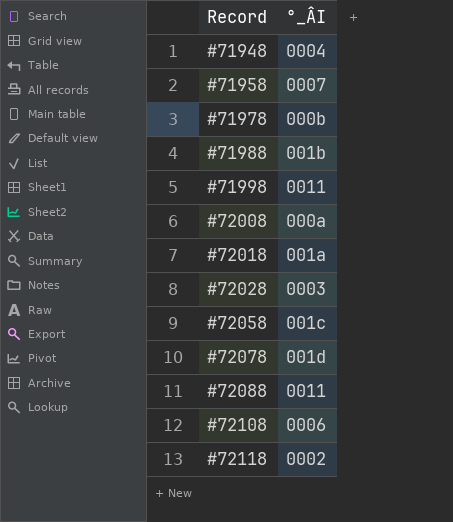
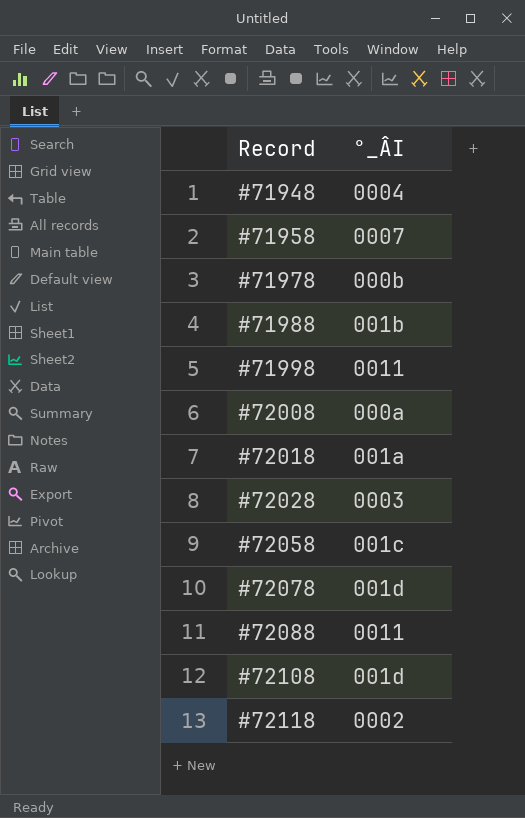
#72108 | °_ÂI: 0006 -> 001d

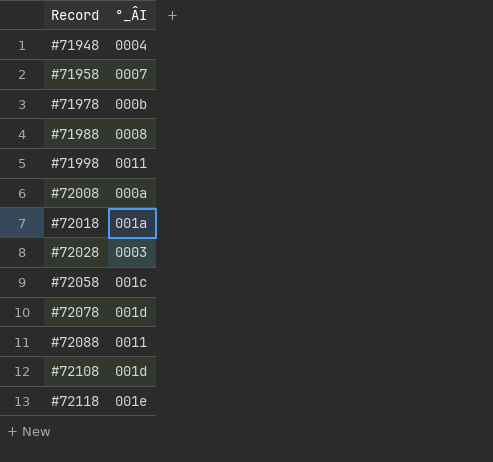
#71988 | °_ÂI: 001b -> 0008
#72118 | °_ÂI: 0002 -> 001e

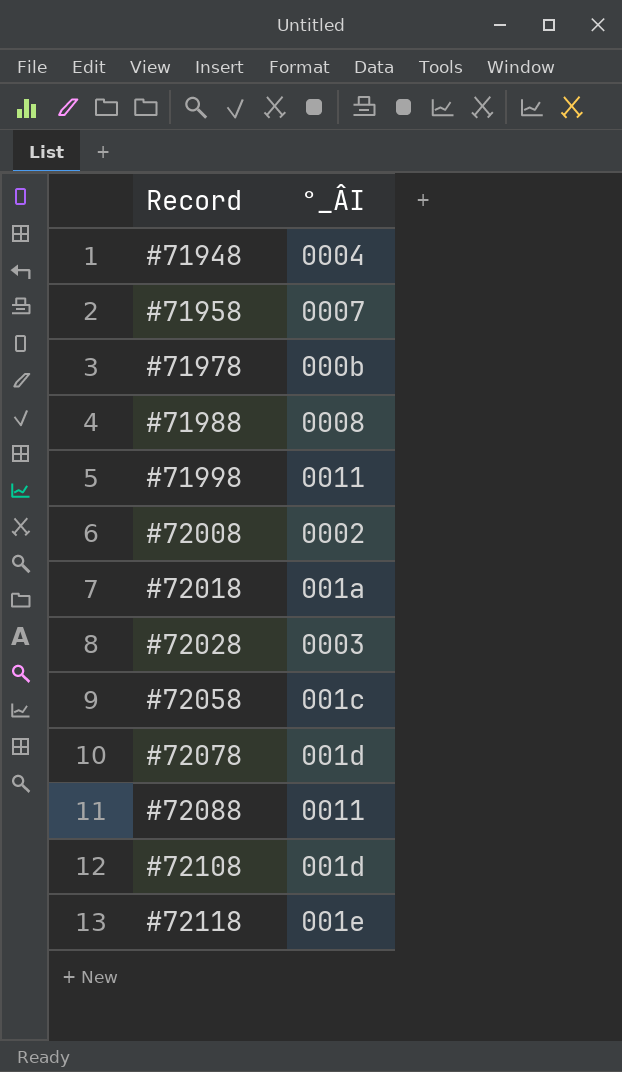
#72008 | °_ÂI: 000a -> 0002

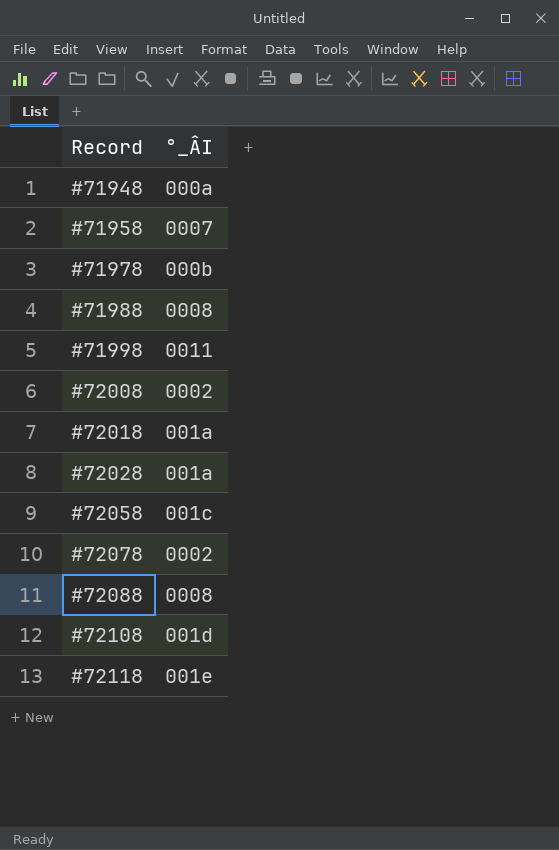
#71948 | °_ÂI: 0004 -> 000a
#72028 | °_ÂI: 0003 -> 001a
#72078 | °_ÂI: 001d -> 0002
#72088 | °_ÂI: 0011 -> 0008

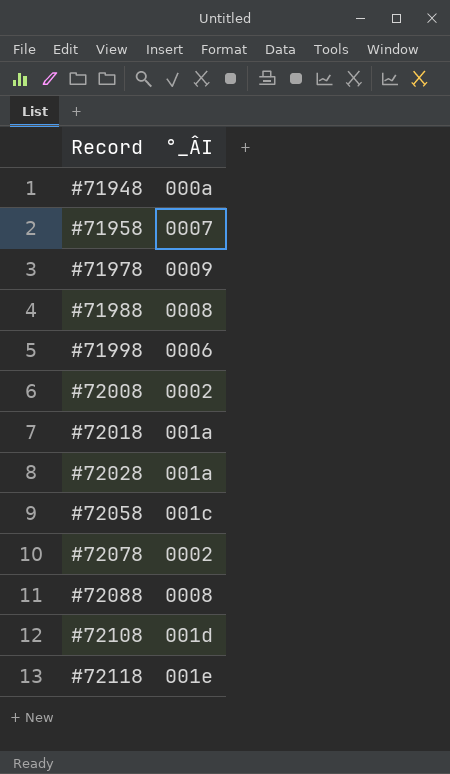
#71978 | °_ÂI: 000b -> 0009
#71998 | °_ÂI: 0011 -> 0006

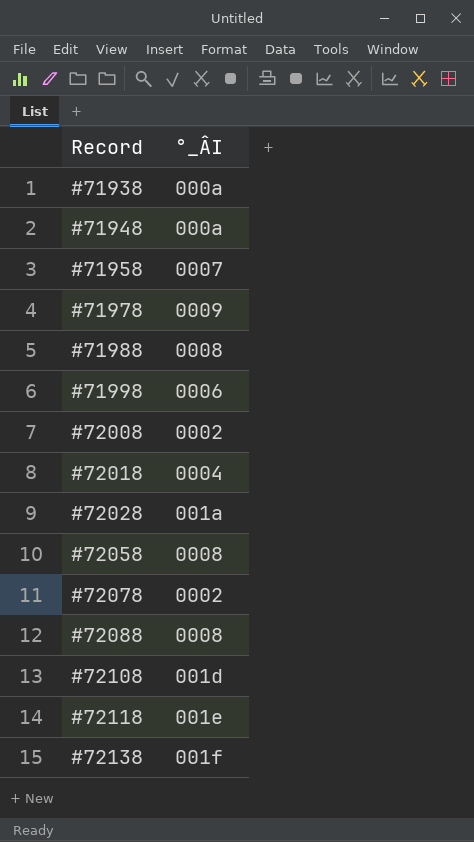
row #71938: none -> 000a
#72018 | °_ÂI: 001a -> 0004
#72058 | °_ÂI: 001c -> 0008
row #72138: none -> 001f

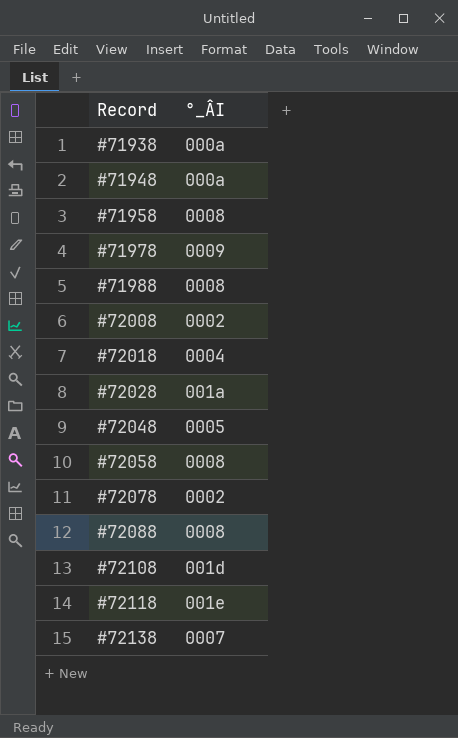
row #71998: 0006 -> none
#71958 | °_ÂI: 0007 -> 0008
row #72048: none -> 0005
#72138 | °_ÂI: 001f -> 0007

